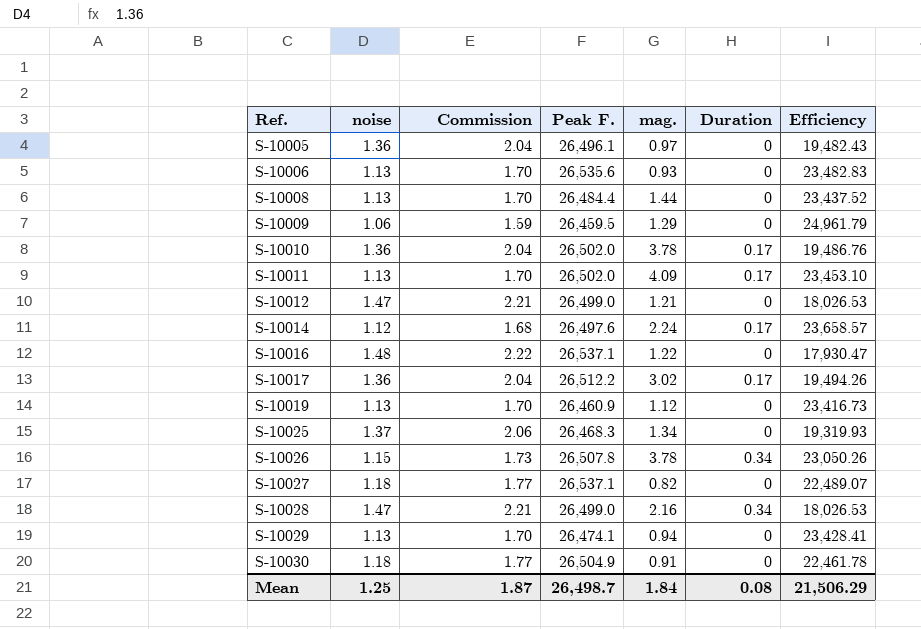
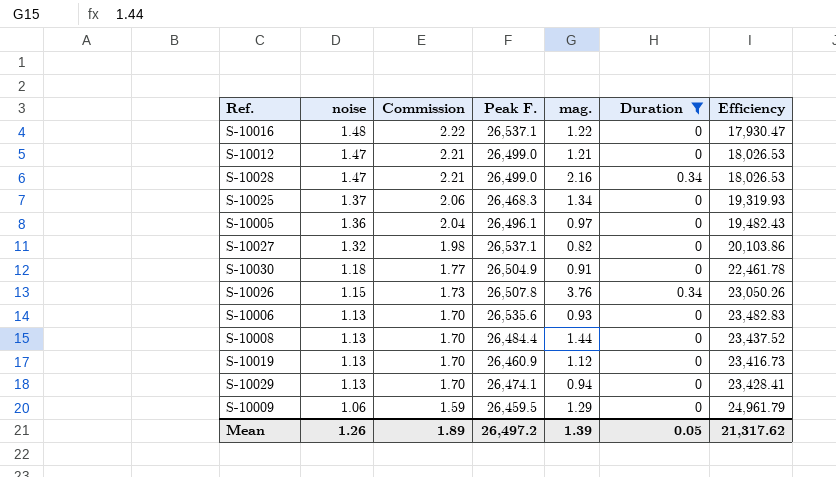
filter: none -> Duration != 0.17
row order: Ref. ascending -> noise descending
S-10027 | noise: 1.18 -> 1.32
S-10027 | Commission: 1.77 -> 1.98
S-10027 | Efficiency: 22,489.07 -> 20,103.86
S-10026 | mag.: 3.78 -> 3.76
Mean | noise: 1.25 -> 1.26
Mean | Commission: 1.87 -> 1.89
Mean | Peak F.: 26,498.7 -> 26,497.2
Mean | mag.: 1.84 -> 1.39
Mean | Duration: 0.08 -> 0.05
Mean | Efficiency: 21,506.29 -> 21,317.62

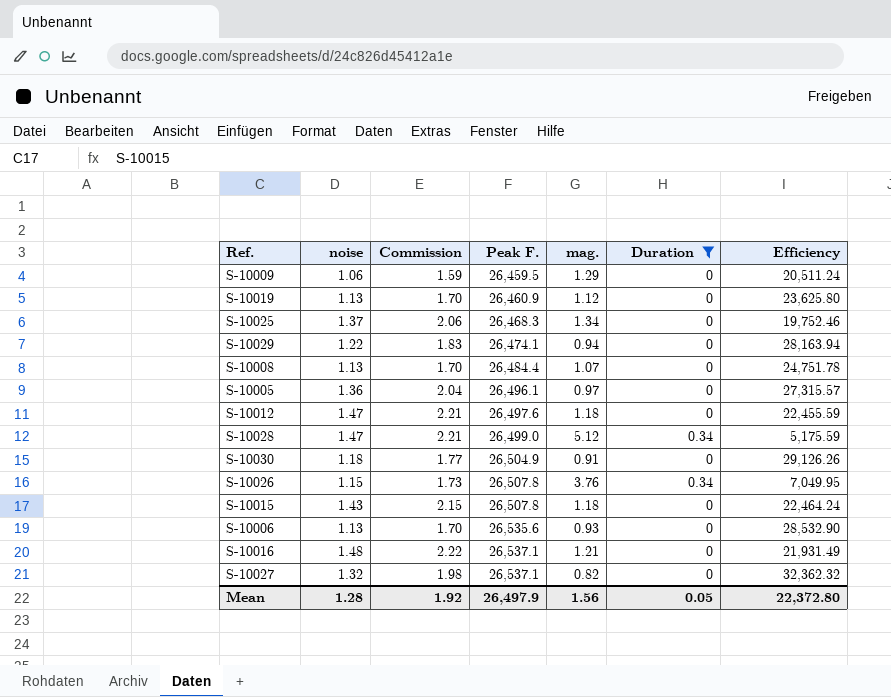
row order: noise descending -> Peak F. ascending
column Efficiency | formula: [Peak F.] / [noise] -> [Peak F.] / [mag.]
S-10029 | noise: 1.13 -> 1.22
S-10029 | Commission: 1.70 -> 1.83
S-10008 | mag.: 1.44 -> 1.07
S-10012 | Peak F.: 26,499.0 -> 26,497.6
S-10012 | mag.: 1.21 -> 1.18
S-10028 | mag.: 2.16 -> 5.12
row S-10015: none -> 1.43 | 2.15 | 26,507.8 | 1.18 | 0 | 22,464.24
S-10016 | mag.: 1.22 -> 1.21
Mean | noise: 1.26 -> 1.28
Mean | Commission: 1.89 -> 1.92
Mean | Peak F.: 26,497.2 -> 26,497.9
Mean | mag.: 1.39 -> 1.56
Mean | Efficiency: 21,317.62 -> 22,372.80

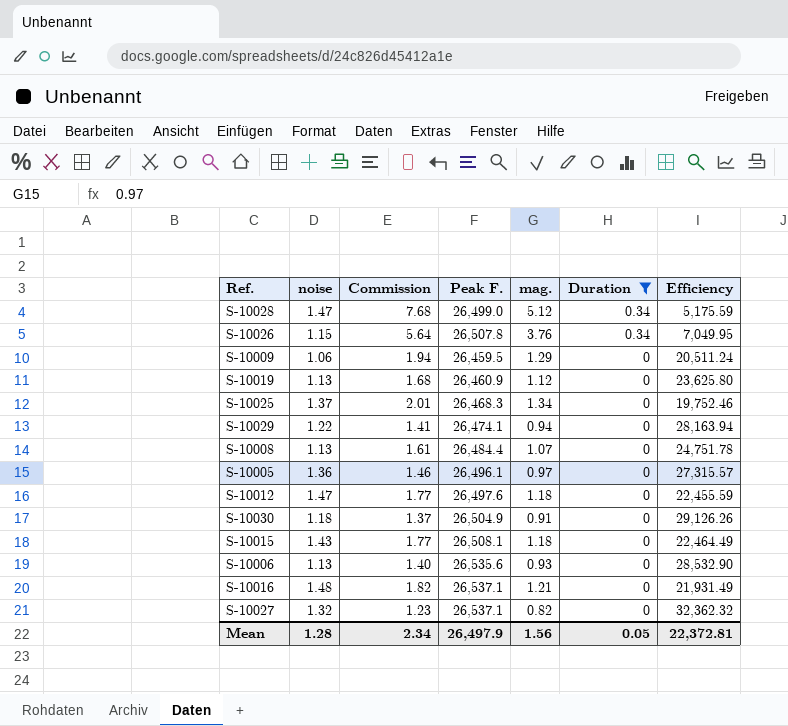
row order: Peak F. ascending -> Duration descending
column Commission | formula: [noise] * 1.5 -> [mag.] * 1.5
S-10015 | Peak F.: 26,507.8 -> 26,508.1
S-10015 | Efficiency: 22,464.24 -> 22,464.49
Mean | Commission: 1.92 -> 2.34
Mean | Efficiency: 22,372.80 -> 22,372.81

